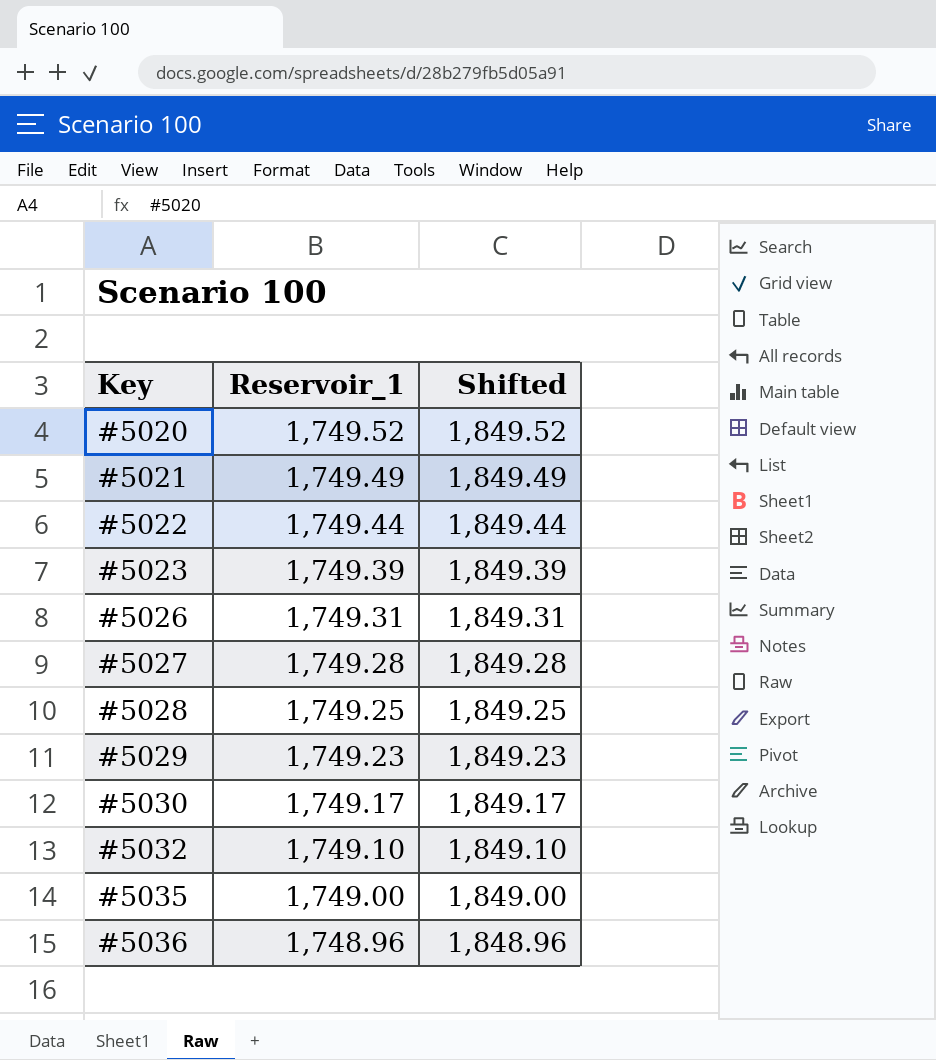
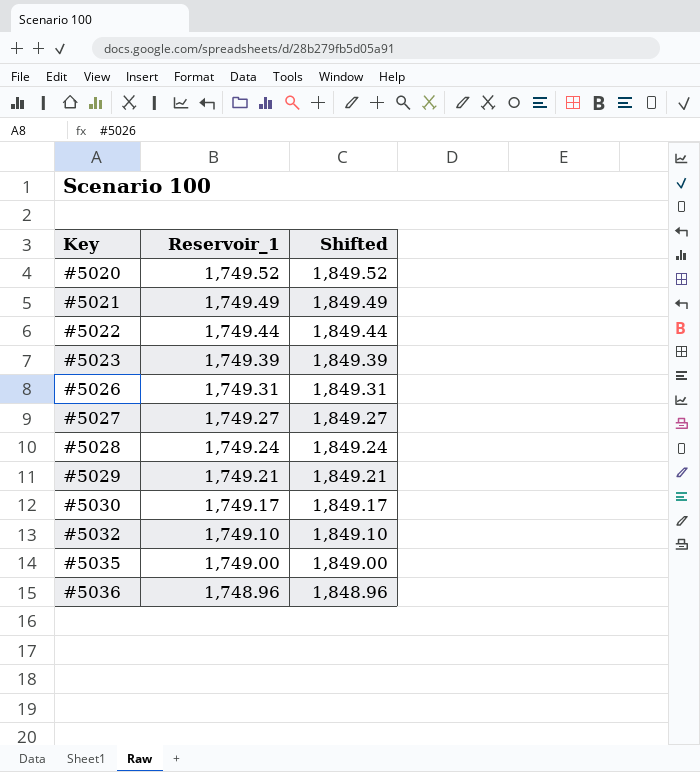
#5027 | Reservoir_1: 1,749.28 -> 1,749.27
#5027 | Shifted: 1,849.28 -> 1,849.27
#5028 | Reservoir_1: 1,749.25 -> 1,749.24
#5028 | Shifted: 1,849.25 -> 1,849.24
#5029 | Reservoir_1: 1,749.23 -> 1,749.21
#5029 | Shifted: 1,849.23 -> 1,849.21

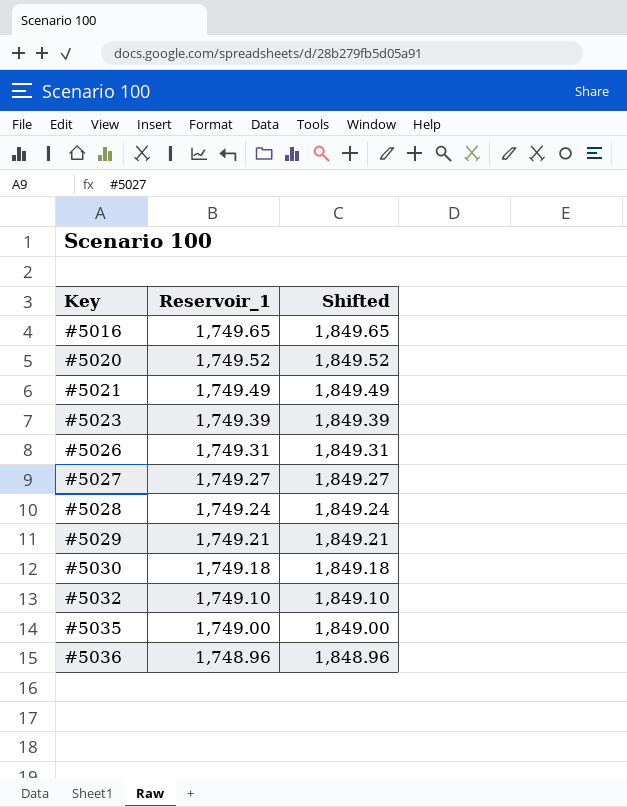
row #5022: 1,749.44 | 1,849.44 -> none
row #5016: none -> 1,749.65 | 1,849.65
#5030 | Reservoir_1: 1,749.17 -> 1,749.18
#5030 | Shifted: 1,849.17 -> 1,849.18

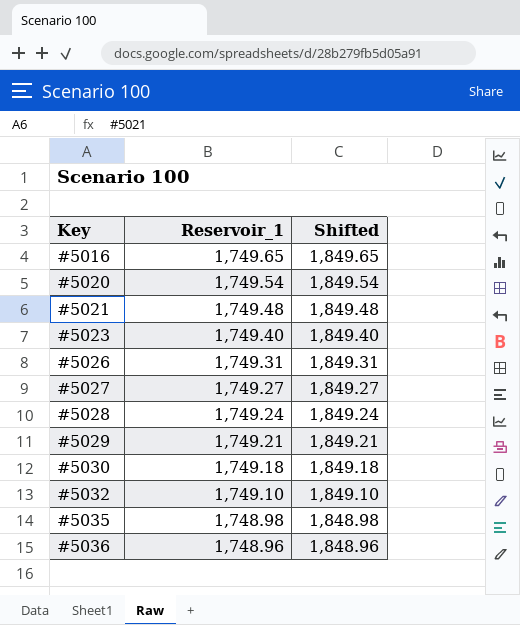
#5020 | Reservoir_1: 1,749.52 -> 1,749.54
#5020 | Shifted: 1,849.52 -> 1,849.54
#5021 | Reservoir_1: 1,749.49 -> 1,749.48
#5021 | Shifted: 1,849.49 -> 1,849.48
#5023 | Reservoir_1: 1,749.39 -> 1,749.40
#5023 | Shifted: 1,849.39 -> 1,849.40
#5035 | Reservoir_1: 1,749.00 -> 1,748.98
#5035 | Shifted: 1,849.00 -> 1,848.98

